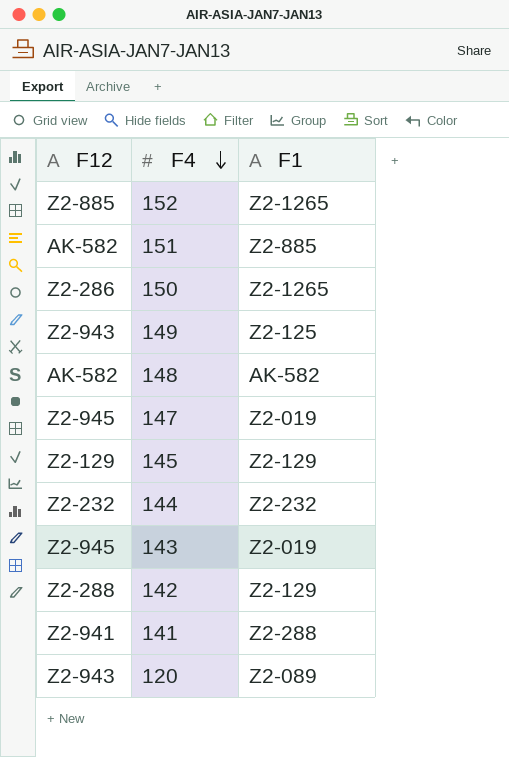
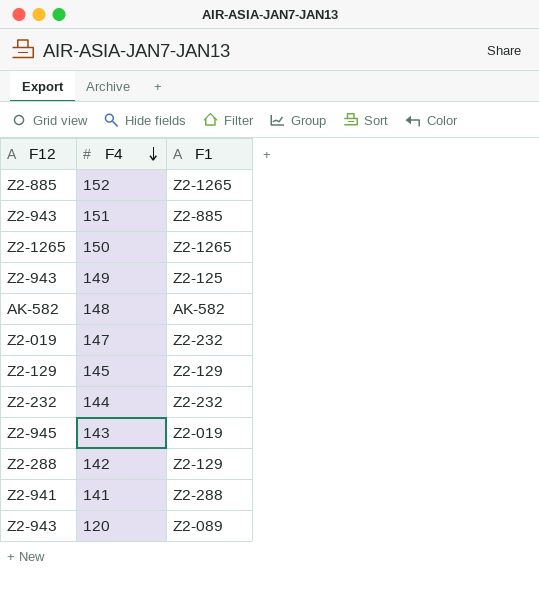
151 | F12: AK-582 -> Z2-943
150 | F12: Z2-286 -> Z2-1265
147 | F12: Z2-945 -> Z2-019
147 | F1: Z2-019 -> Z2-232

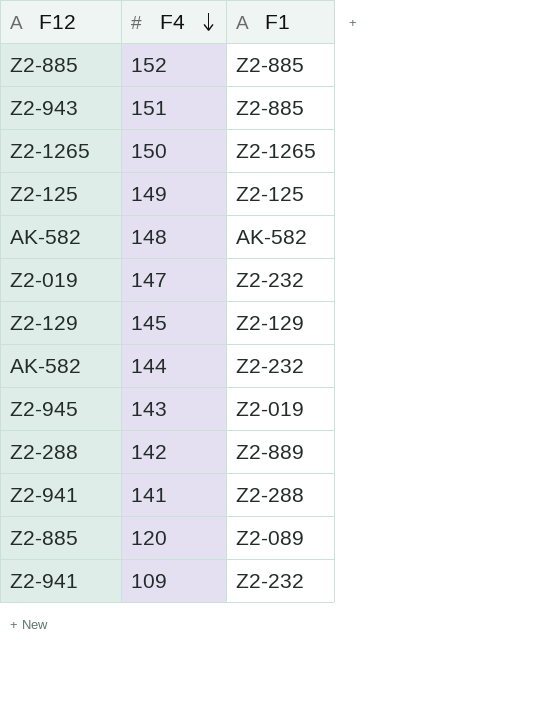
152 | F1: Z2-1265 -> Z2-885
149 | F12: Z2-943 -> Z2-125
144 | F12: Z2-232 -> AK-582
142 | F1: Z2-129 -> Z2-889
120 | F12: Z2-943 -> Z2-885
row 109: none -> Z2-941 | Z2-232

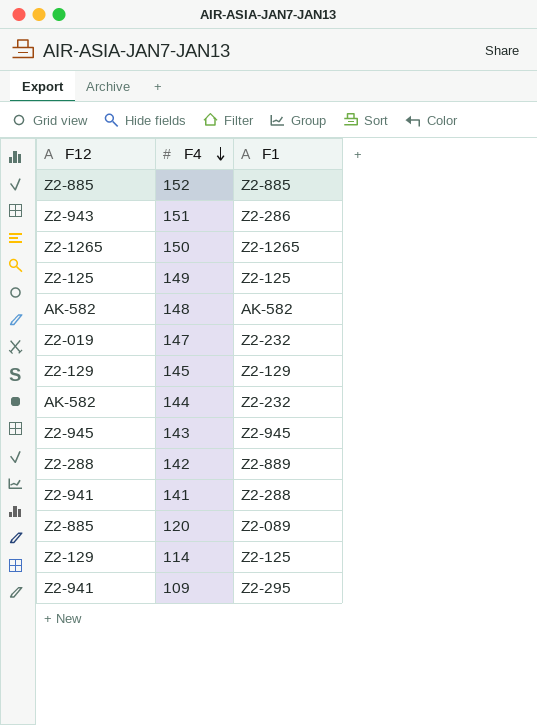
151 | F1: Z2-885 -> Z2-286
143 | F1: Z2-019 -> Z2-945
row 114: none -> Z2-129 | Z2-125
109 | F1: Z2-232 -> Z2-295

